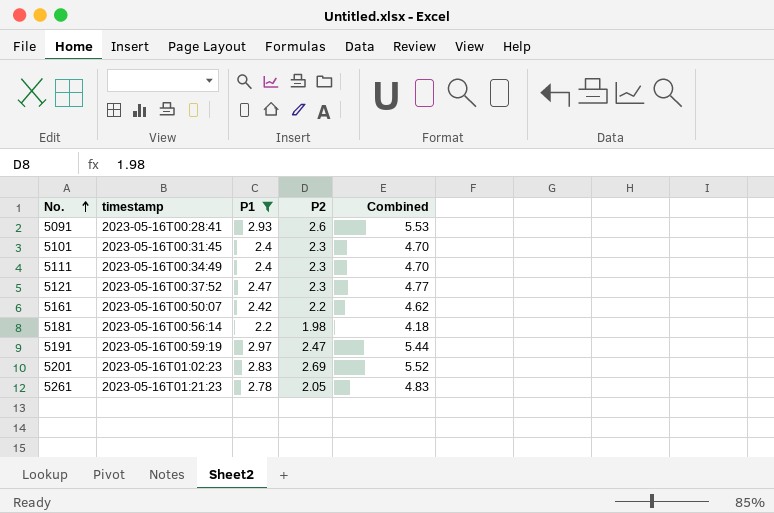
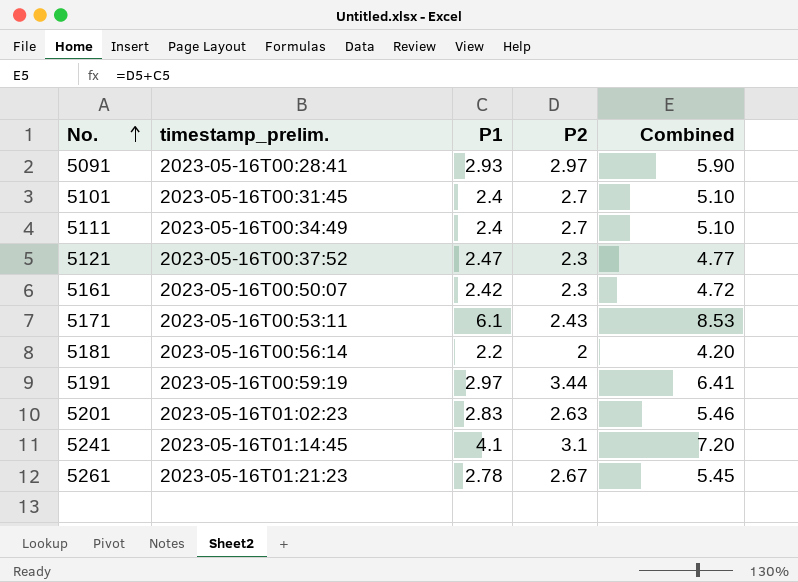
filter: P1 <= 2.97 -> none
column name: timestamp -> timestamp_prelim.
5091 | P2: 2.6 -> 2.97
5091 | Combined: 5.53 -> 5.90
5101 | P2: 2.3 -> 2.7
5101 | Combined: 4.70 -> 5.10
5111 | P2: 2.3 -> 2.7
5111 | Combined: 4.70 -> 5.10
5161 | P2: 2.2 -> 2.3
5161 | Combined: 4.62 -> 4.72
5181 | P2: 1.98 -> 2
5181 | Combined: 4.18 -> 4.20
5191 | P2: 2.47 -> 3.44
5191 | Combined: 5.44 -> 6.41
5201 | P2: 2.69 -> 2.63
5201 | Combined: 5.52 -> 5.46
5261 | P2: 2.05 -> 2.67
5261 | Combined: 4.83 -> 5.45

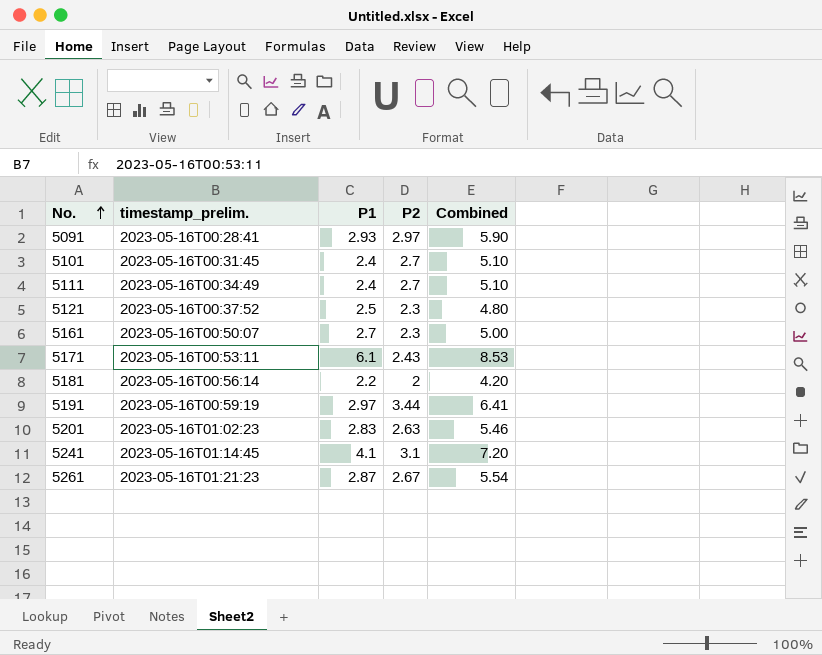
5121 | P1: 2.47 -> 2.5
5121 | Combined: 4.77 -> 4.80
5161 | P1: 2.42 -> 2.7
5161 | Combined: 4.72 -> 5.00
5261 | P1: 2.78 -> 2.87
5261 | Combined: 5.45 -> 5.54

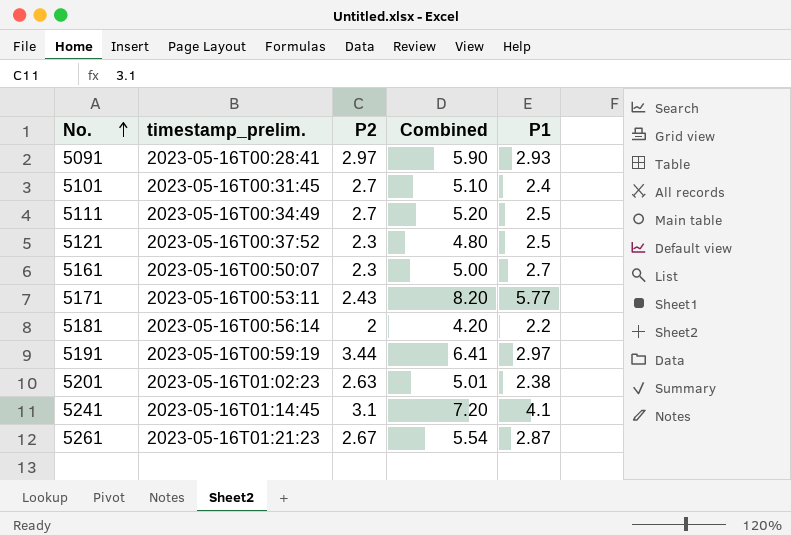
column P1 | position: 3 -> 5
5111 | Combined: 5.10 -> 5.20
5111 | P1: 2.4 -> 2.5
5171 | Combined: 8.53 -> 8.20
5171 | P1: 6.1 -> 5.77
5201 | Combined: 5.46 -> 5.01
5201 | P1: 2.83 -> 2.38

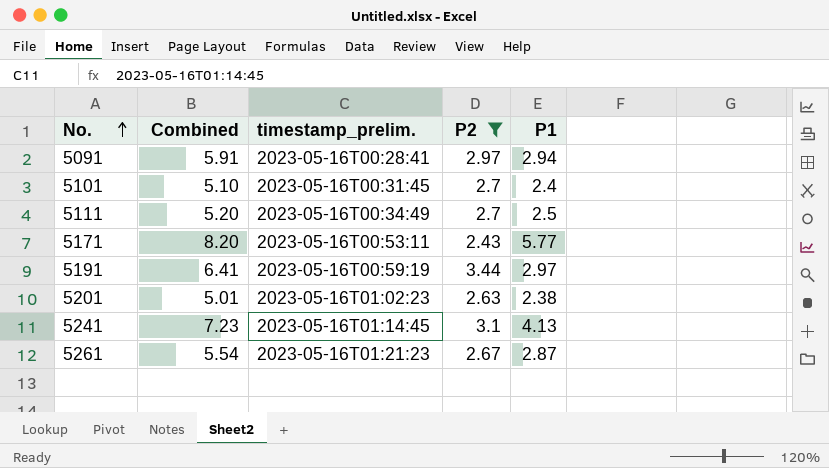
filter: none -> P2 >= 2.43
column Combined | position: 4 -> 2
5091 | Combined: 5.90 -> 5.91
5091 | P1: 2.93 -> 2.94
5241 | Combined: 7.20 -> 7.23
5241 | P1: 4.1 -> 4.13

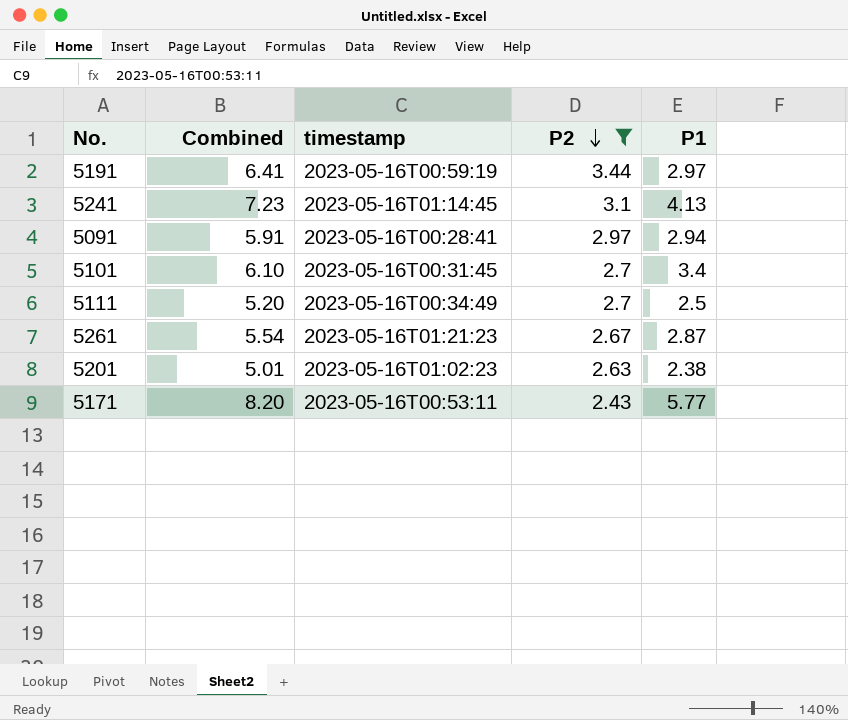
row order: No. ascending -> P2 descending
column name: timestamp_prelim. -> timestamp
5101 | Combined: 5.10 -> 6.10
5101 | P1: 2.4 -> 3.4

